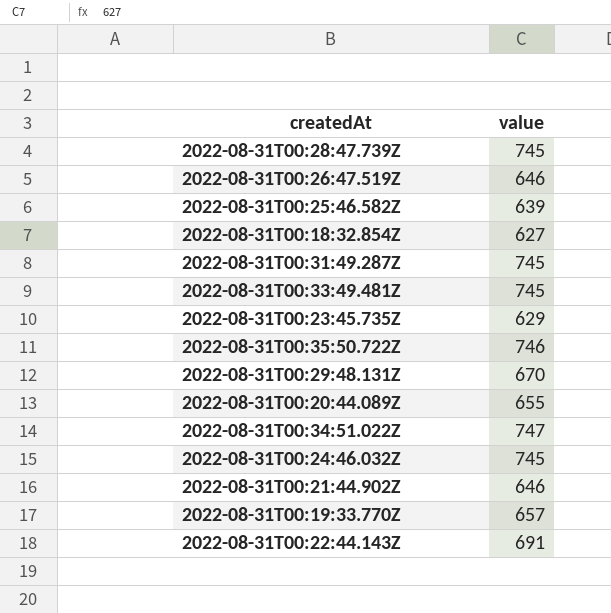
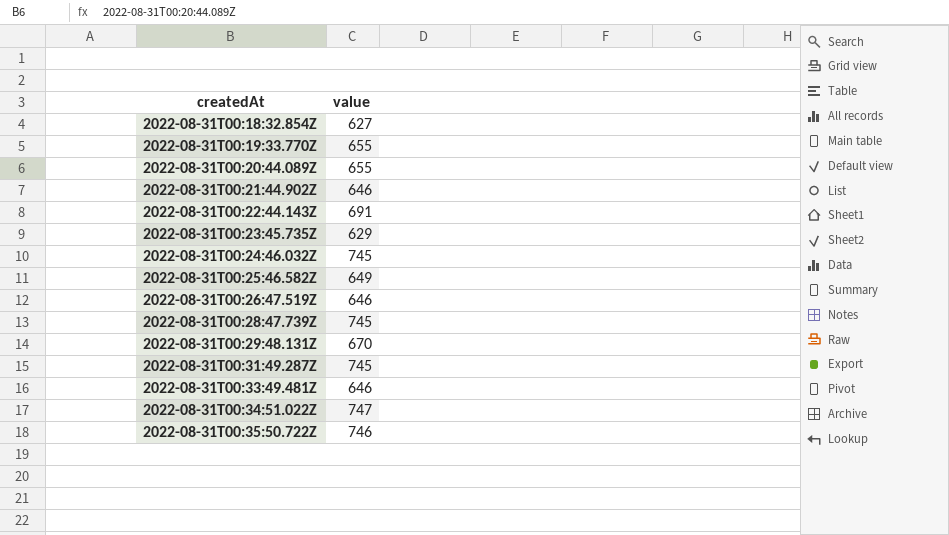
row order: none -> createdAt ascending
2022-08-31T00:19:33.770Z | value: 657 -> 655
2022-08-31T00:25:46.582Z | value: 639 -> 649
2022-08-31T00:33:49.481Z | value: 745 -> 646

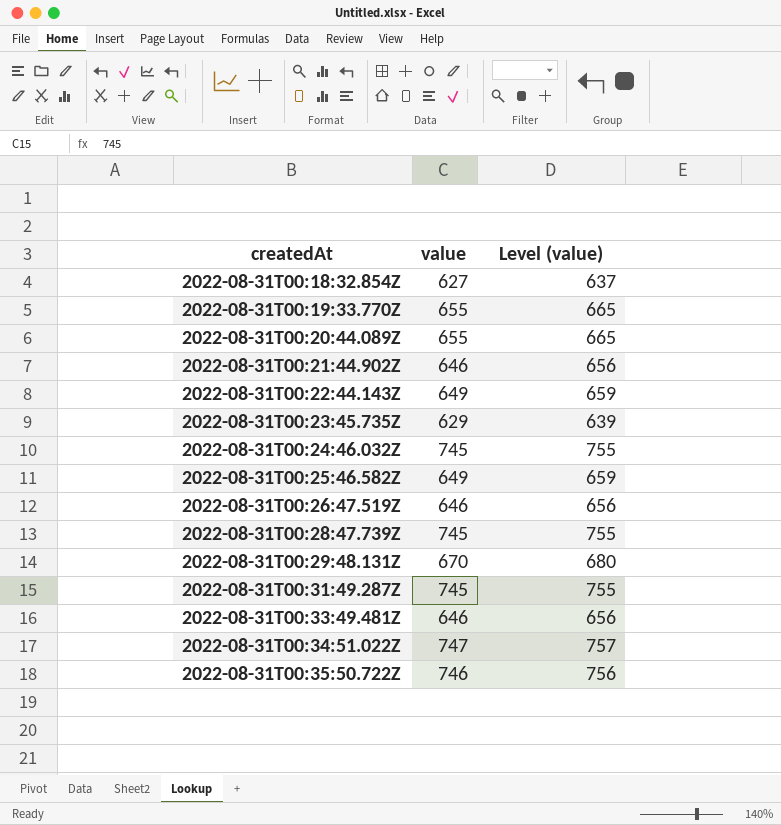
column Level (value) | formula: none -> [value] + 10
2022-08-31T00:22:44.143Z | value: 691 -> 649

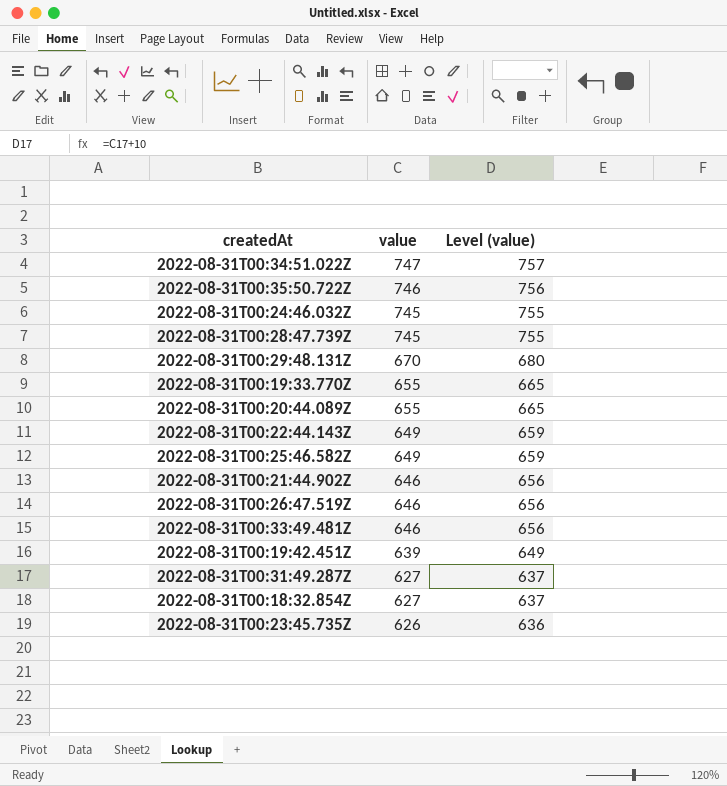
row order: createdAt ascending -> value descending
row 2022-08-31T00:19:42.451Z: none -> 639 | 649
2022-08-31T00:31:49.287Z | value: 745 -> 627
2022-08-31T00:31:49.287Z | Level (value): 755 -> 637
2022-08-31T00:23:45.735Z | value: 629 -> 626
2022-08-31T00:23:45.735Z | Level (value): 639 -> 636

